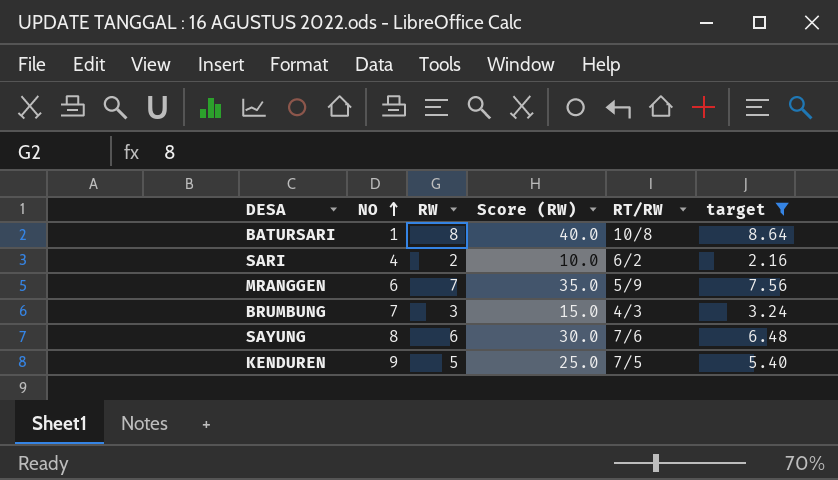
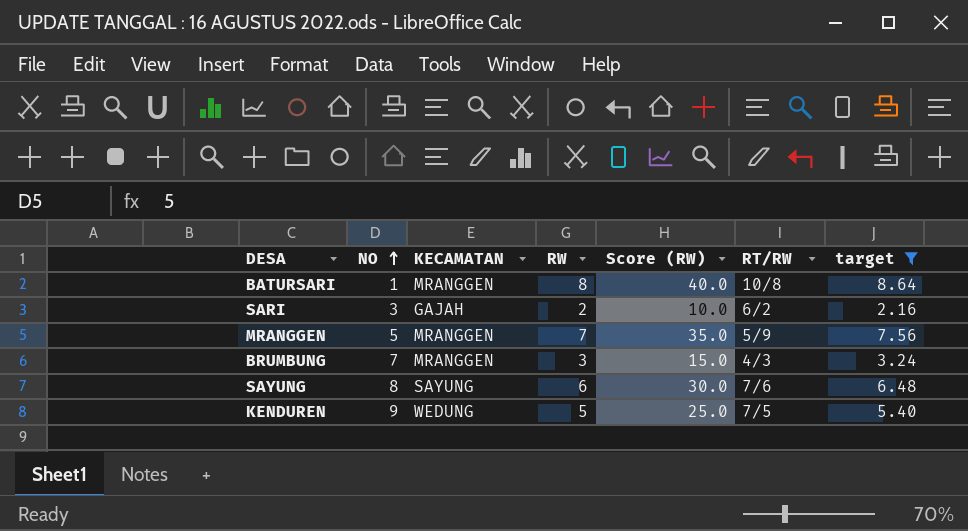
column KECAMATAN | position: none -> 3
SARI | NO: 4 -> 3
MRANGGEN | NO: 6 -> 5

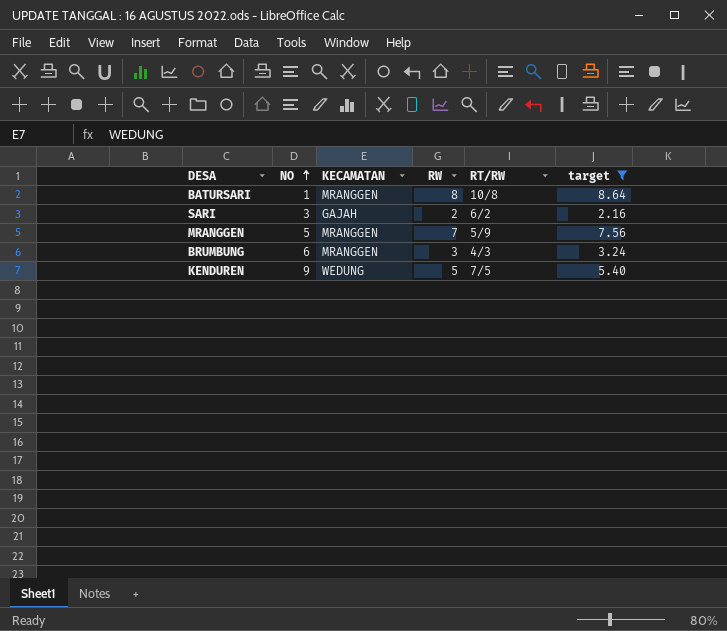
column Score (RW) | formula: [RW] * 5 -> none
row SAYUNG: 8 | SAYUNG | 6 | 30.0 | 7/6 | 6.48 -> none
BRUMBUNG | NO: 7 -> 6

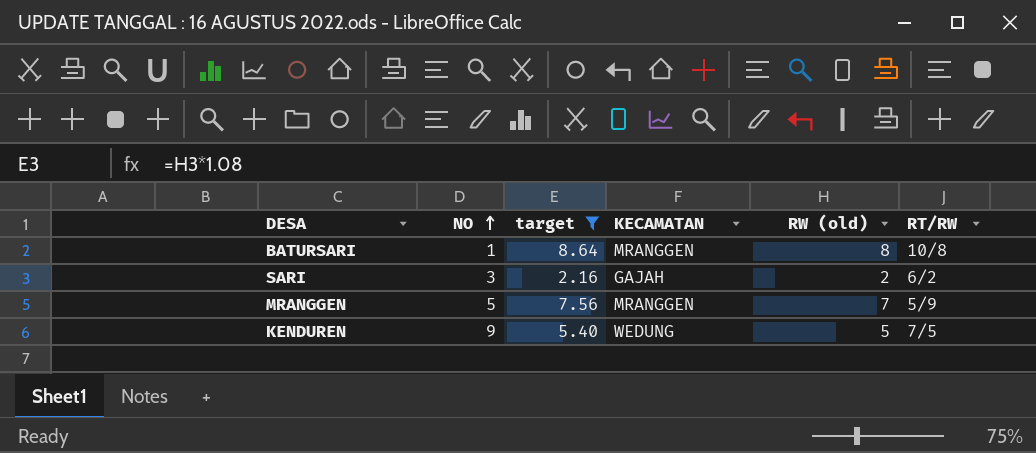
column target | position: 6 -> 3
column name: RW -> RW (old)
row BRUMBUNG: 6 | MRANGGEN | 3 | 4/3 | 3.24 -> none

